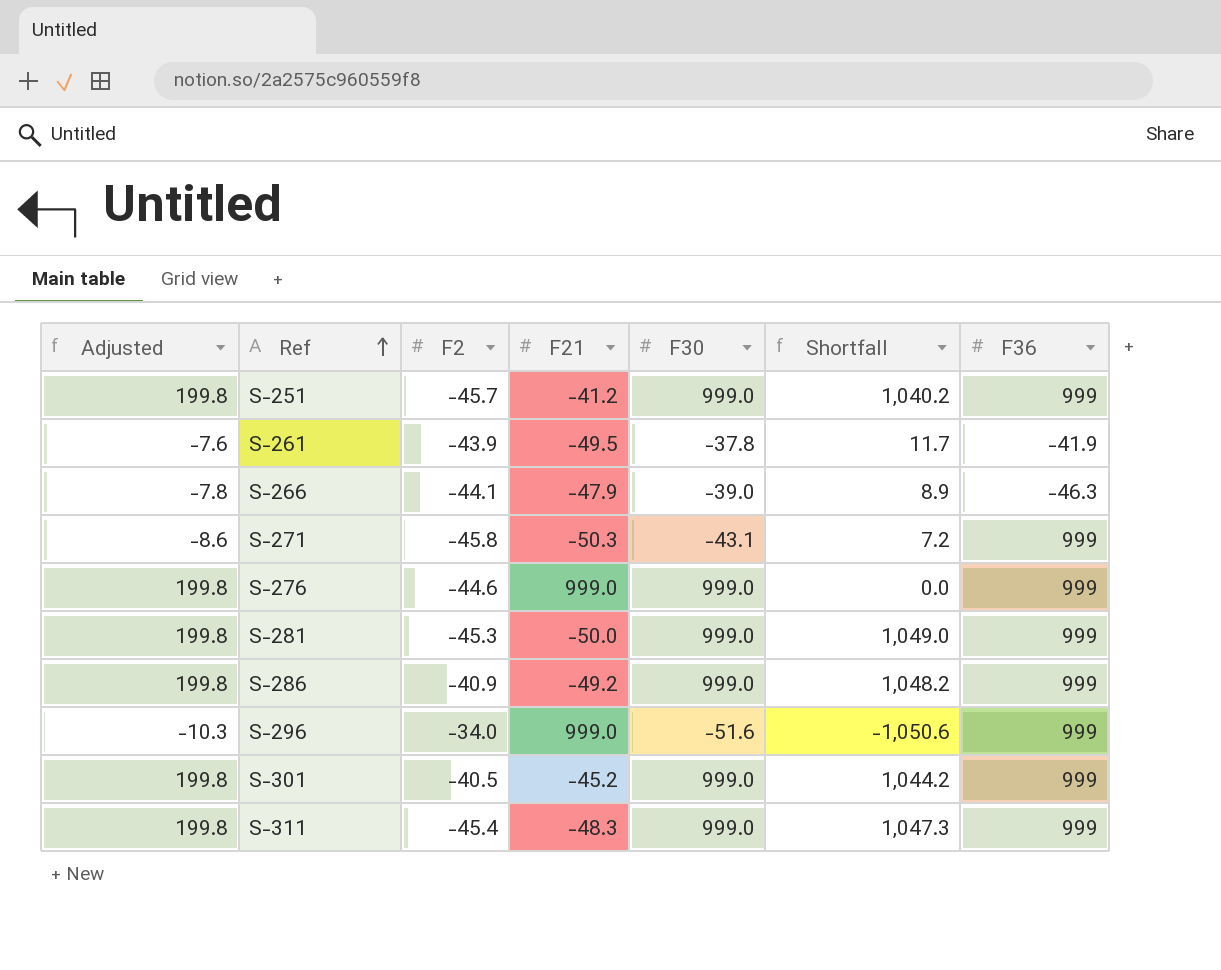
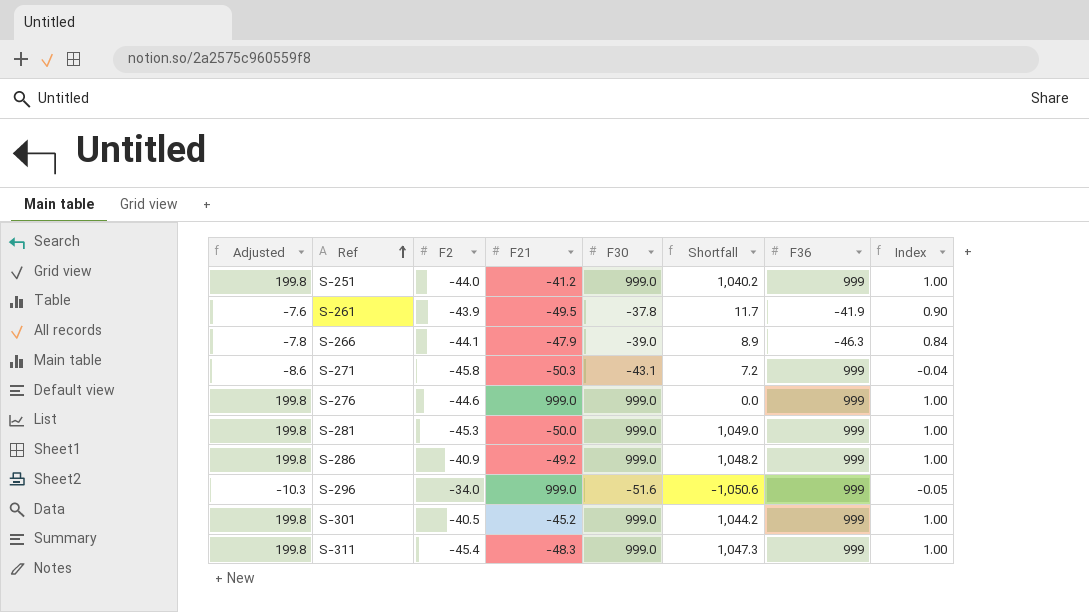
column Index | formula: none -> [F30] / [F36]
S-251 | F2: -45.7 -> -44.0

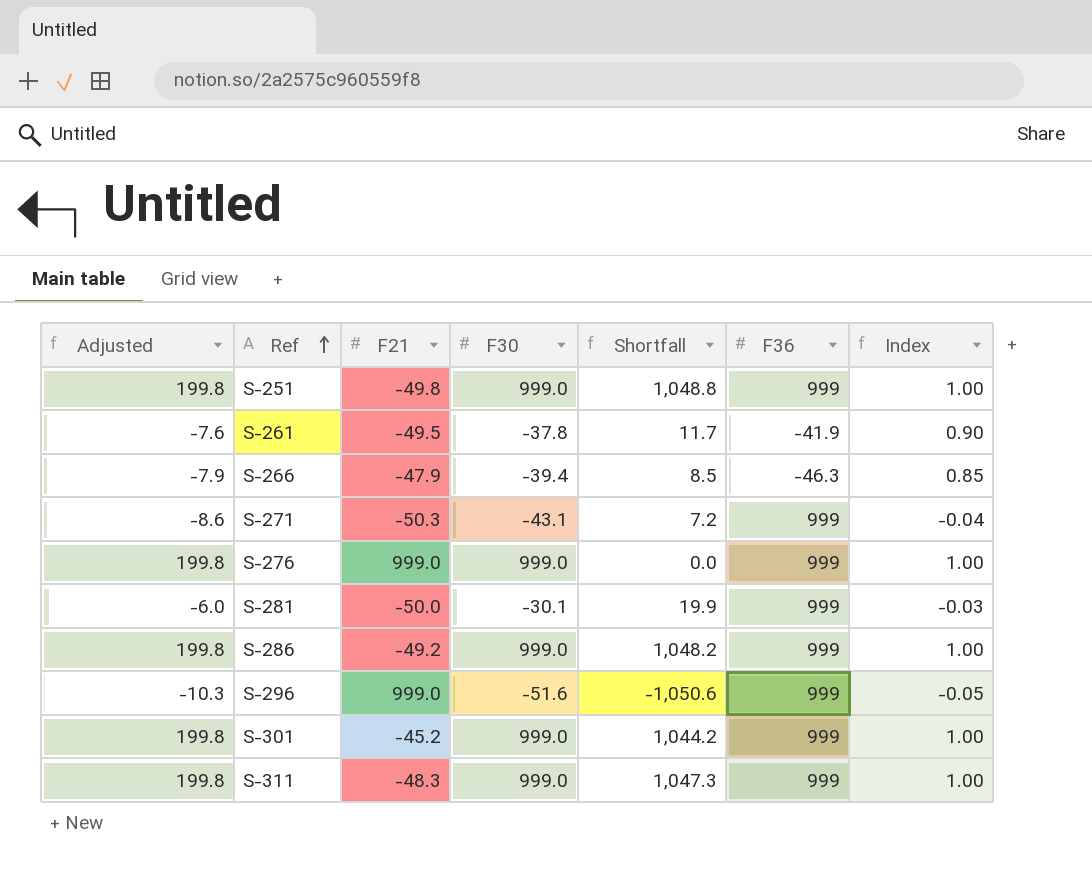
column F2 | position: 3 -> none
S-251 | F21: -41.2 -> -49.8
S-251 | Shortfall: 1,040.2 -> 1,048.8
S-266 | Adjusted: -7.8 -> -7.9
S-266 | F30: -39.0 -> -39.4
S-266 | Shortfall: 8.9 -> 8.5
S-266 | Index: 0.84 -> 0.85
S-281 | Adjusted: 199.8 -> -6.0
S-281 | F30: 999.0 -> -30.1
S-281 | Shortfall: 1,049.0 -> 19.9
S-281 | Index: 1.00 -> -0.03

